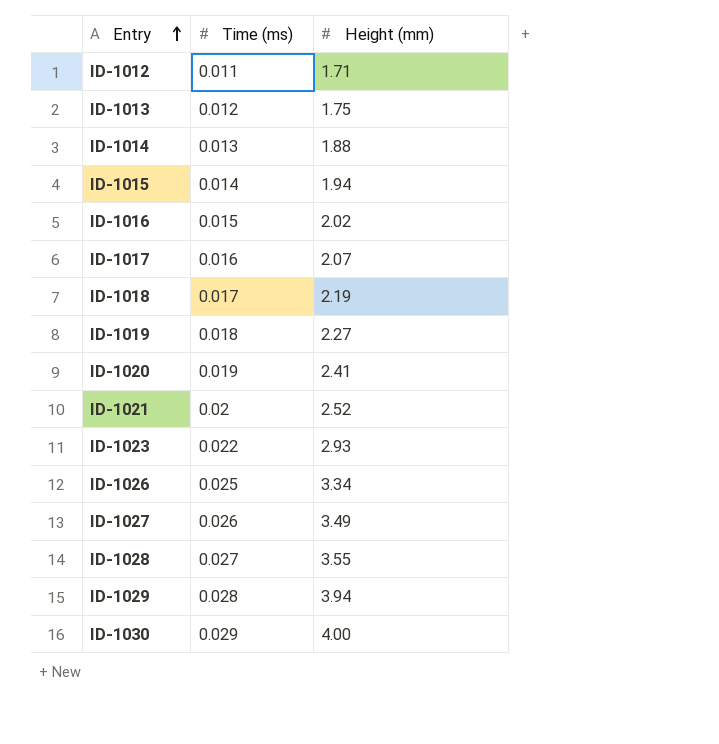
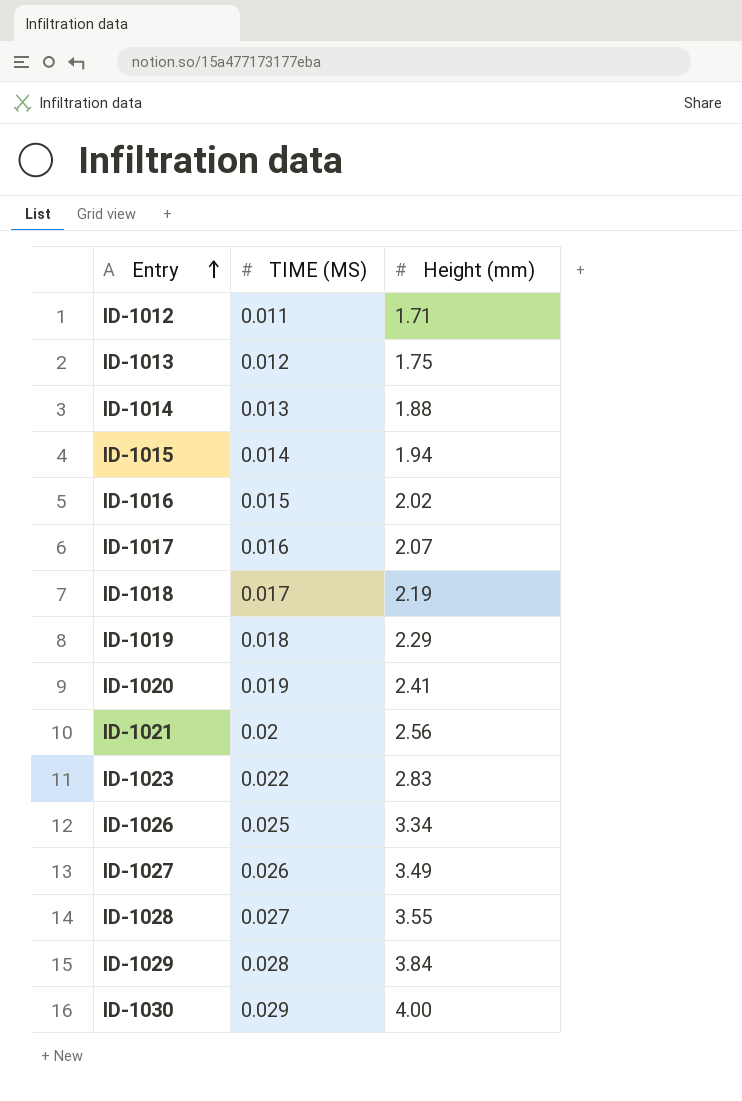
column name: Time (ms) -> TIME (MS)
ID-1019 | Height (mm): 2.27 -> 2.29
ID-1021 | Height (mm): 2.52 -> 2.56
ID-1023 | Height (mm): 2.93 -> 2.83
ID-1029 | Height (mm): 3.94 -> 3.84

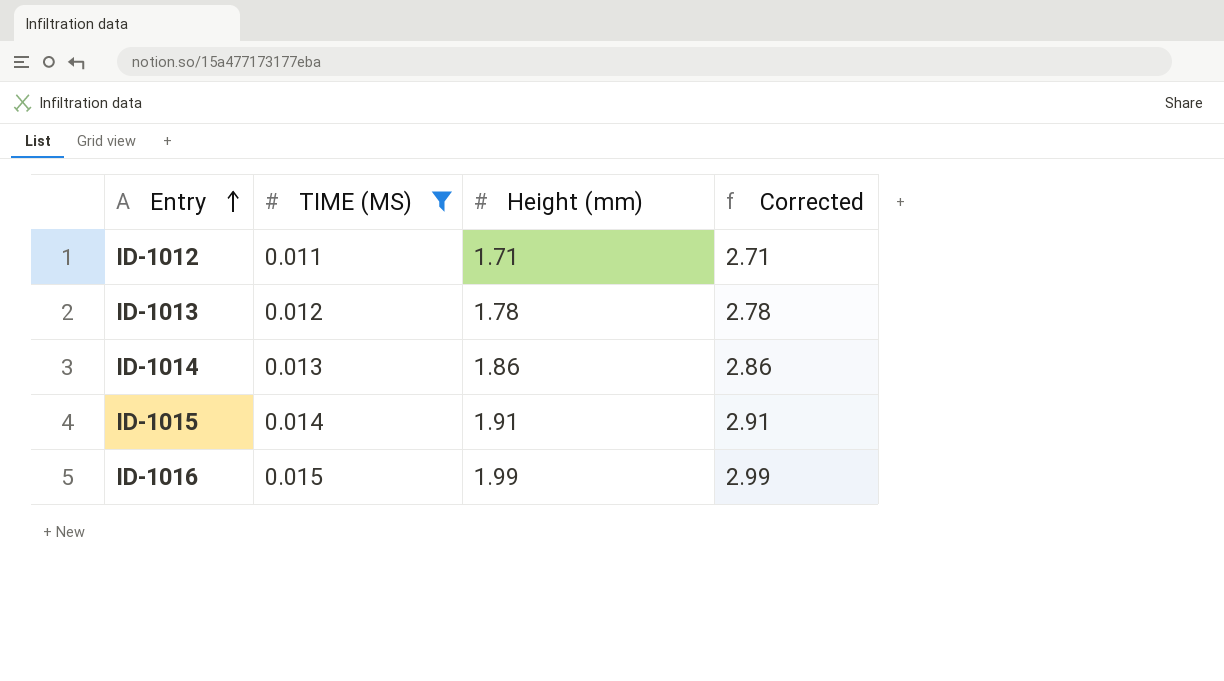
filter: none -> TIME (MS) <= 0.015
column Corrected | formula: none -> [Height (mm)] + 1
ID-1013 | Height (mm): 1.75 -> 1.78
ID-1014 | Height (mm): 1.88 -> 1.86
ID-1015 | Height (mm): 1.94 -> 1.91
ID-1016 | Height (mm): 2.02 -> 1.99

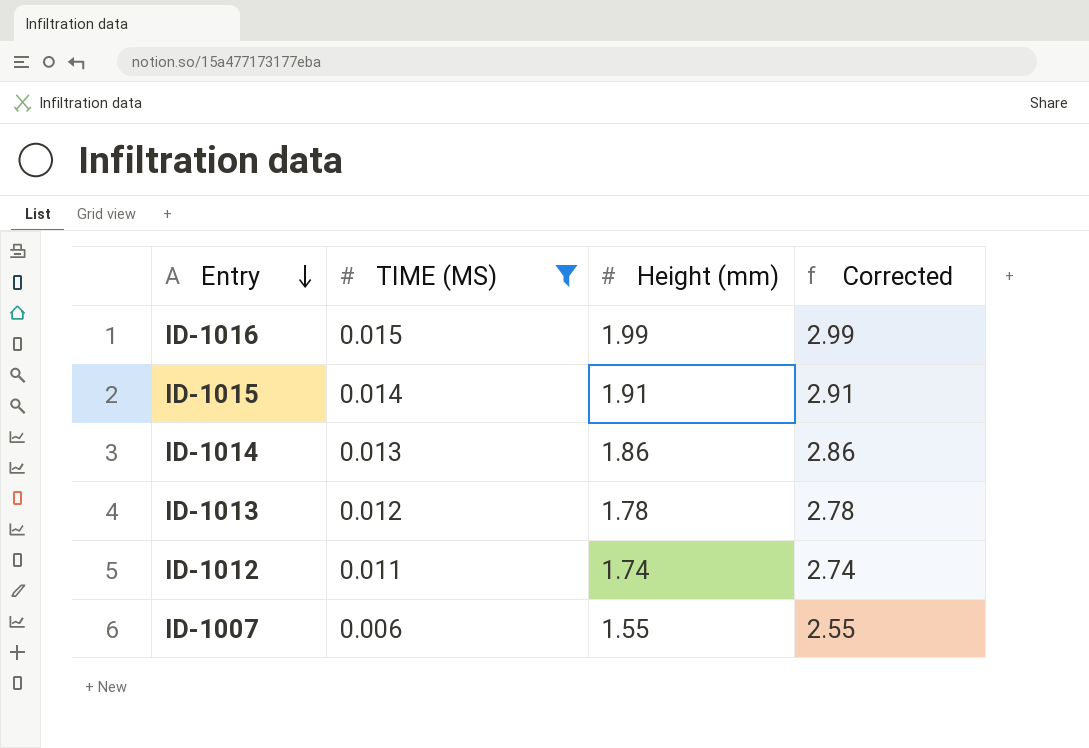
row order: Entry ascending -> Entry descending
ID-1012 | Height (mm): 1.71 -> 1.74
ID-1012 | Corrected: 2.71 -> 2.74
row ID-1007: none -> 0.006 | 1.55 | 2.55

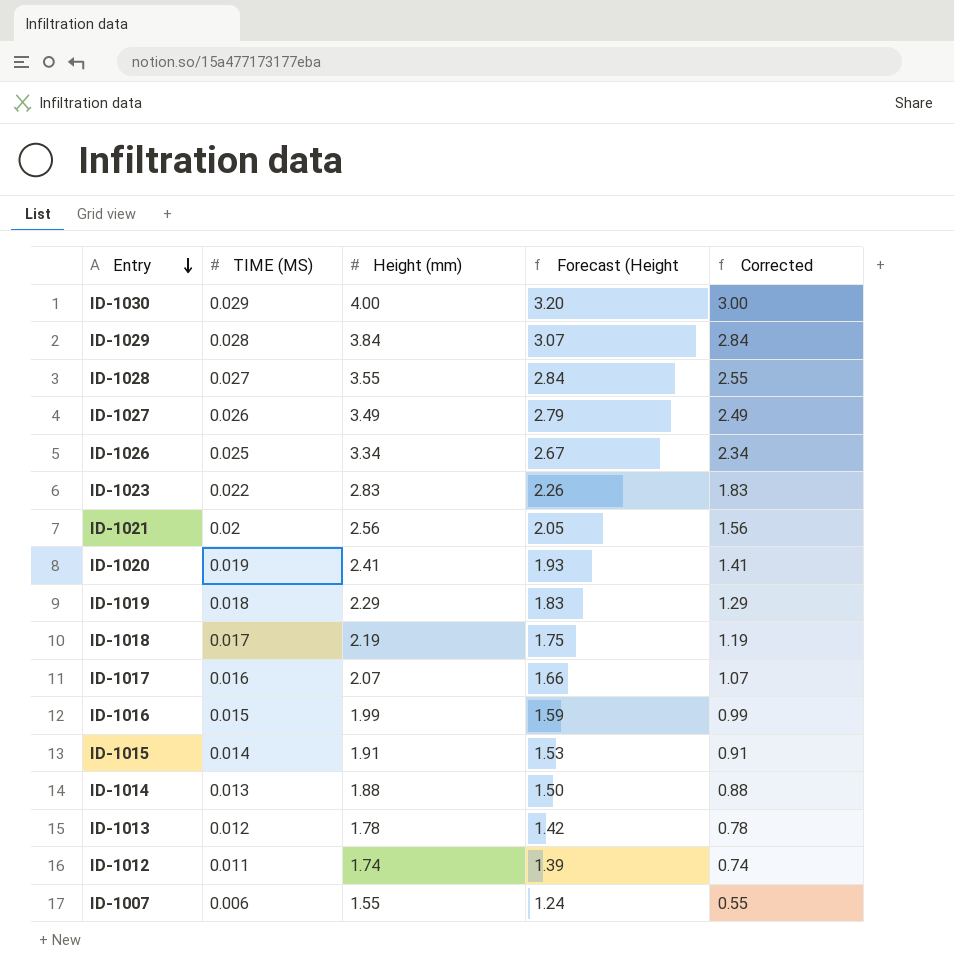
filter: TIME (MS) <= 0.015 -> none
column Forecast (Height | formula: none -> [Height (mm)] * 0.8
column Corrected | formula: [Height (mm)] + 1 -> [Height (mm)] - 1
ID-1014 | Height (mm): 1.86 -> 1.88

